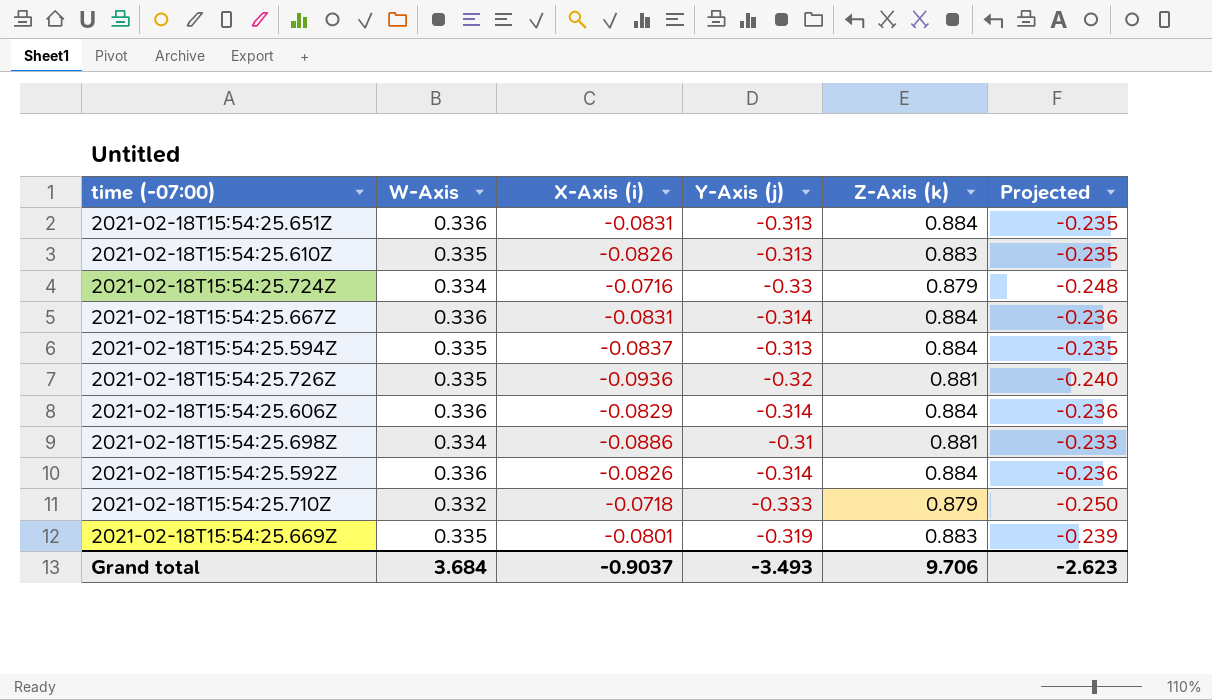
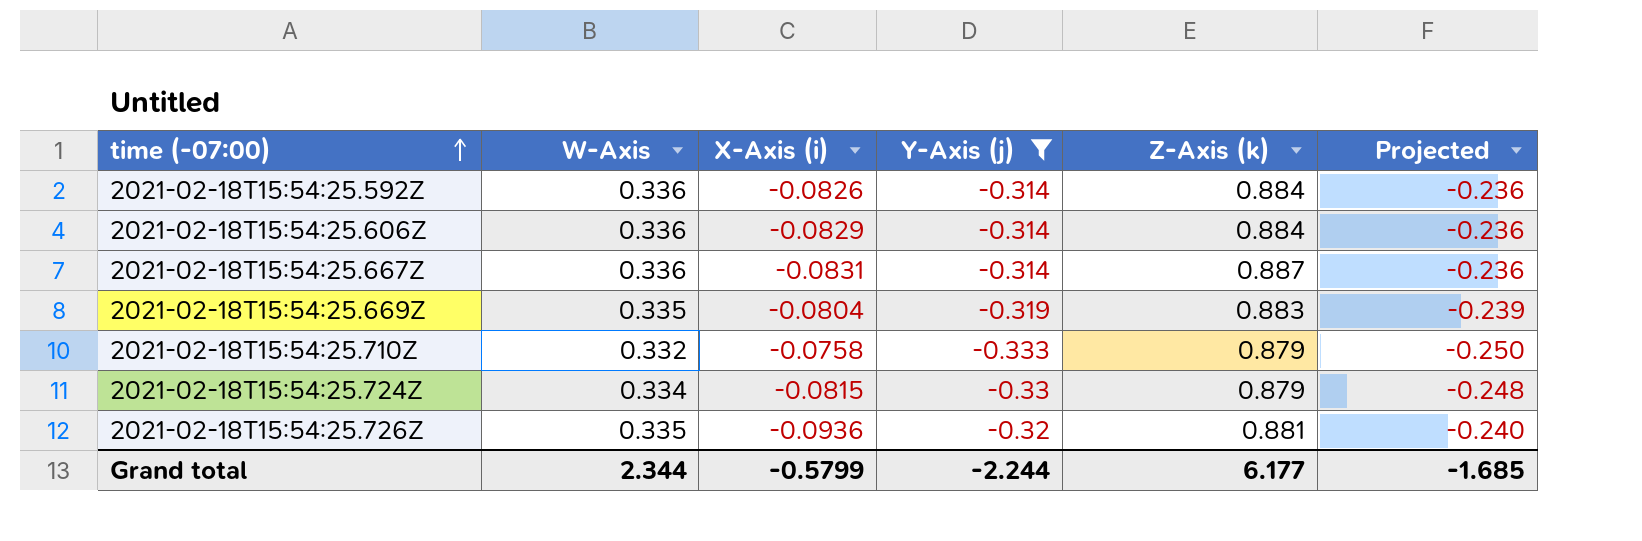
filter: none -> Y-Axis (j) <= -0.314
row order: none -> time (-07:00) ascending
2021-02-18T15:54:25.667Z | Z-Axis (k): 0.884 -> 0.887
2021-02-18T15:54:25.669Z | X-Axis (i): -0.0801 -> -0.0804
2021-02-18T15:54:25.710Z | X-Axis (i): -0.0718 -> -0.0758
2021-02-18T15:54:25.724Z | X-Axis (i): -0.0716 -> -0.0815
Grand total | W-Axis: 3.684 -> 2.344
Grand total | X-Axis (i): -0.9037 -> -0.5799
Grand total | Y-Axis (j): -3.493 -> -2.244
Grand total | Z-Axis (k): 9.706 -> 6.177
Grand total | Projected: -2.623 -> -1.685

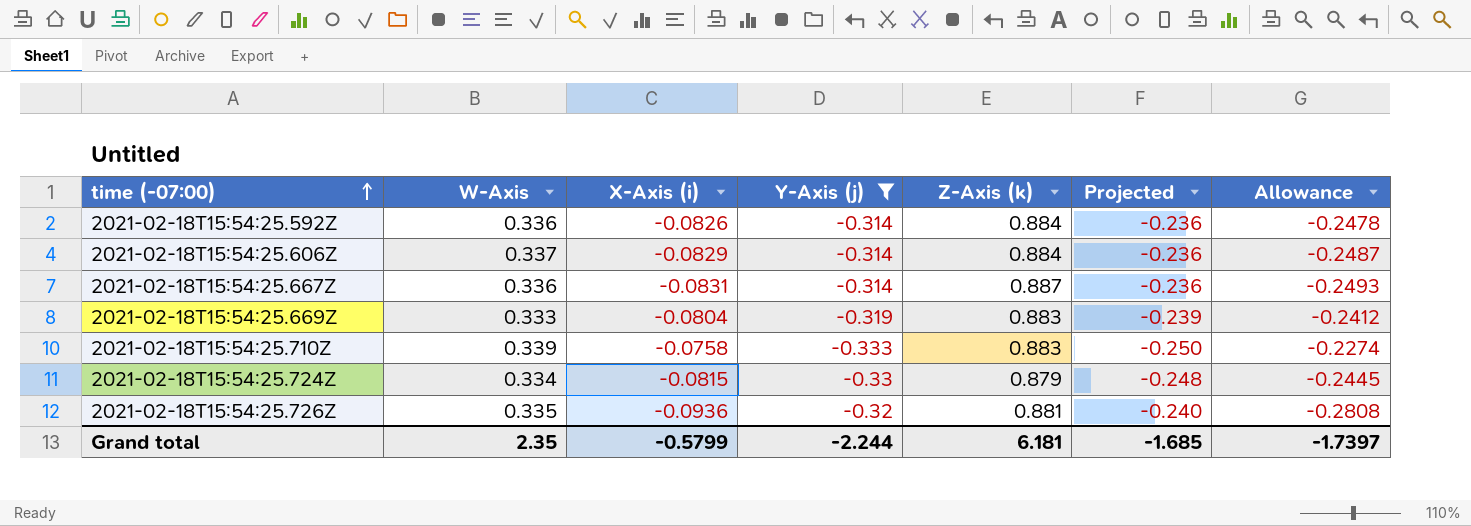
column Allowance | formula: none -> [X-Axis (i)] * 3
2021-02-18T15:54:25.606Z | W-Axis: 0.336 -> 0.337
2021-02-18T15:54:25.669Z | W-Axis: 0.335 -> 0.333
2021-02-18T15:54:25.710Z | W-Axis: 0.332 -> 0.339
2021-02-18T15:54:25.710Z | Z-Axis (k): 0.879 -> 0.883
Grand total | W-Axis: 2.344 -> 2.35
Grand total | Z-Axis (k): 6.177 -> 6.181

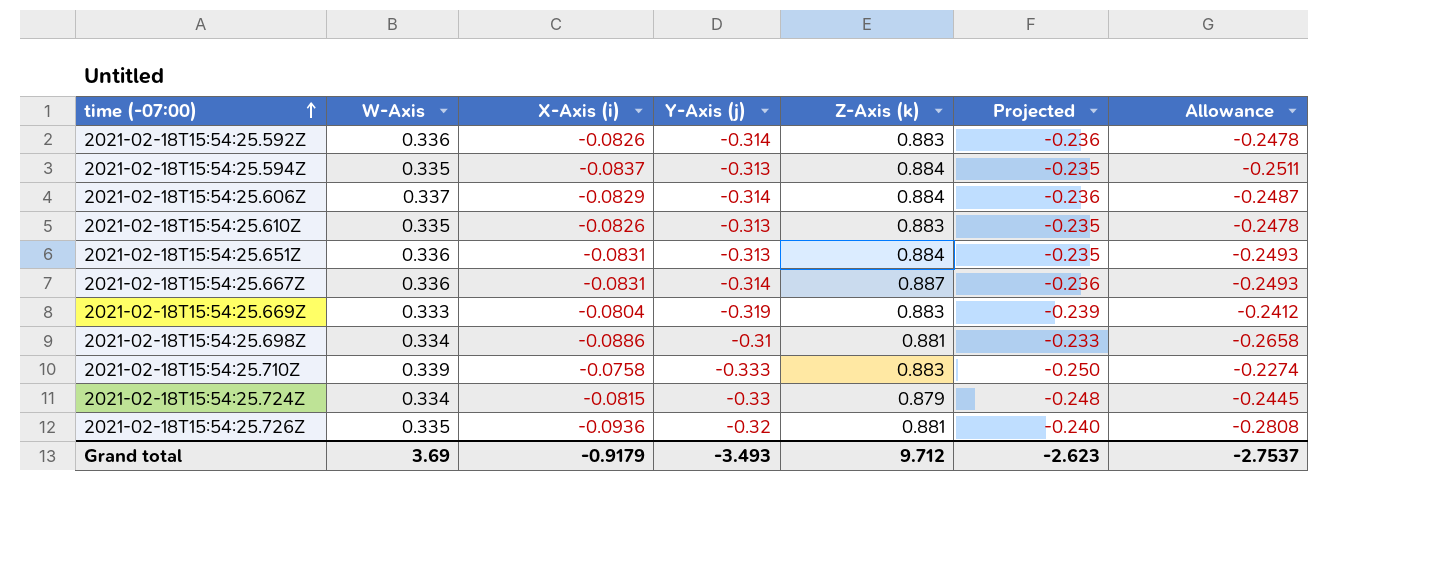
filter: Y-Axis (j) <= -0.314 -> none
2021-02-18T15:54:25.592Z | Z-Axis (k): 0.884 -> 0.883
Grand total | W-Axis: 2.35 -> 3.69
Grand total | X-Axis (i): -0.5799 -> -0.9179
Grand total | Y-Axis (j): -2.244 -> -3.493
Grand total | Z-Axis (k): 6.181 -> 9.712
Grand total | Projected: -1.685 -> -2.623
Grand total | Allowance: -1.7397 -> -2.7537

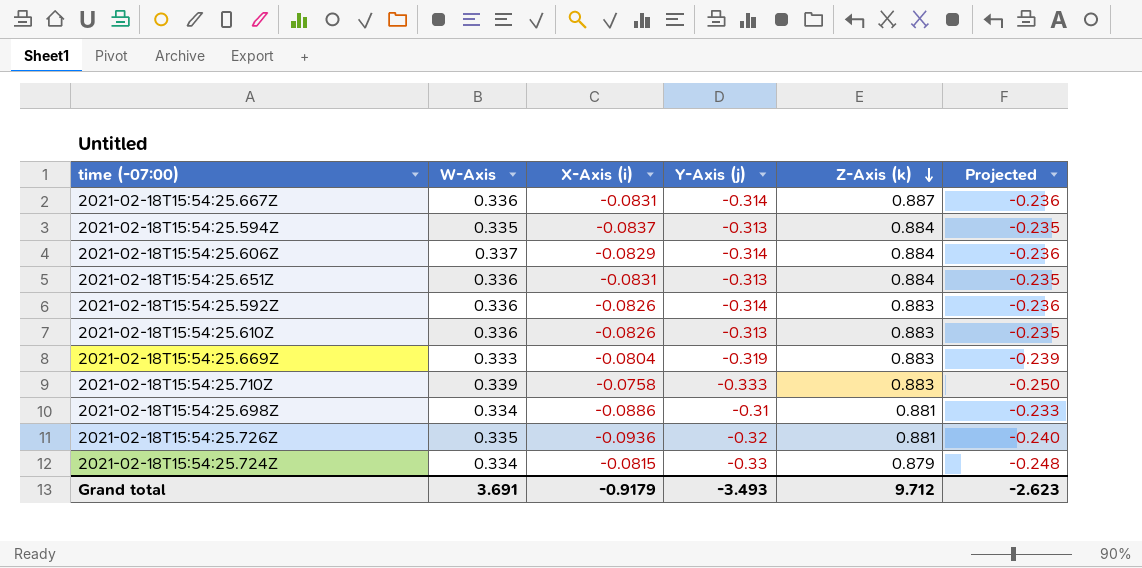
row order: time (-07:00) ascending -> Z-Axis (k) descending
column Allowance | formula: [X-Axis (i)] * 3 -> none
2021-02-18T15:54:25.610Z | W-Axis: 0.335 -> 0.336
Grand total | W-Axis: 3.69 -> 3.691

